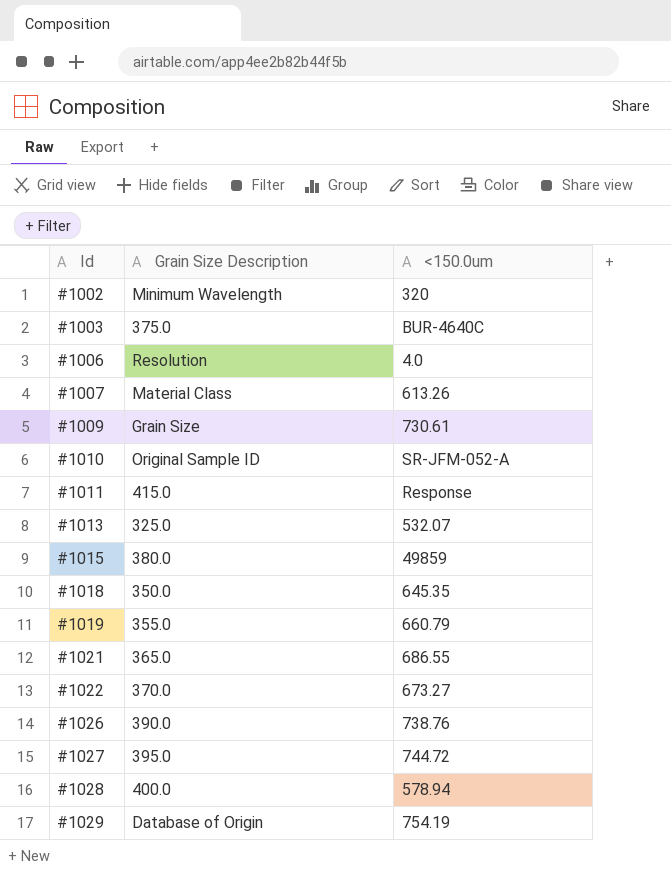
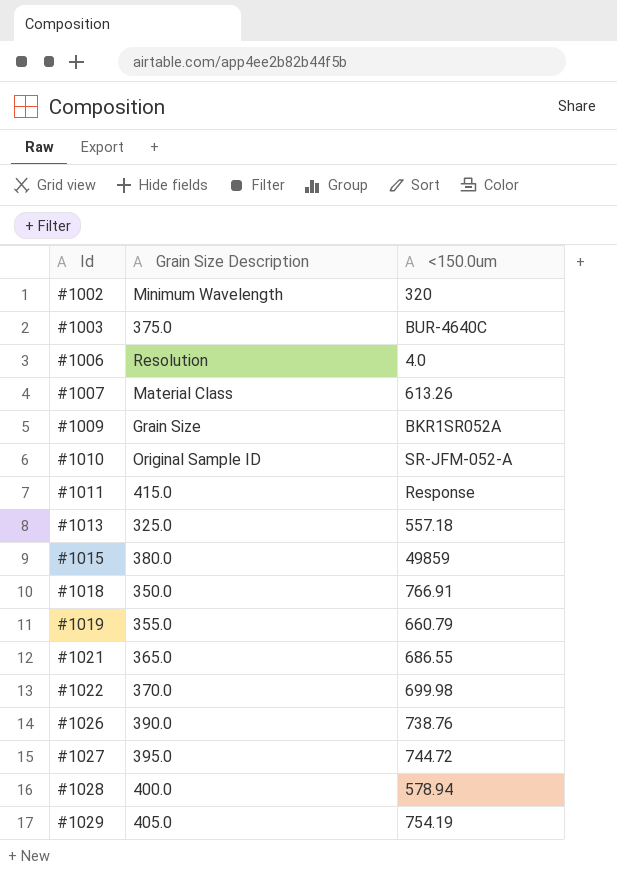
#1009 | <150.0um: 730.61 -> BKR1SR052A
#1013 | <150.0um: 532.07 -> 557.18
#1018 | <150.0um: 645.35 -> 766.91
#1022 | <150.0um: 673.27 -> 699.98
#1029 | Grain Size Description: Database of Origin -> 405.0

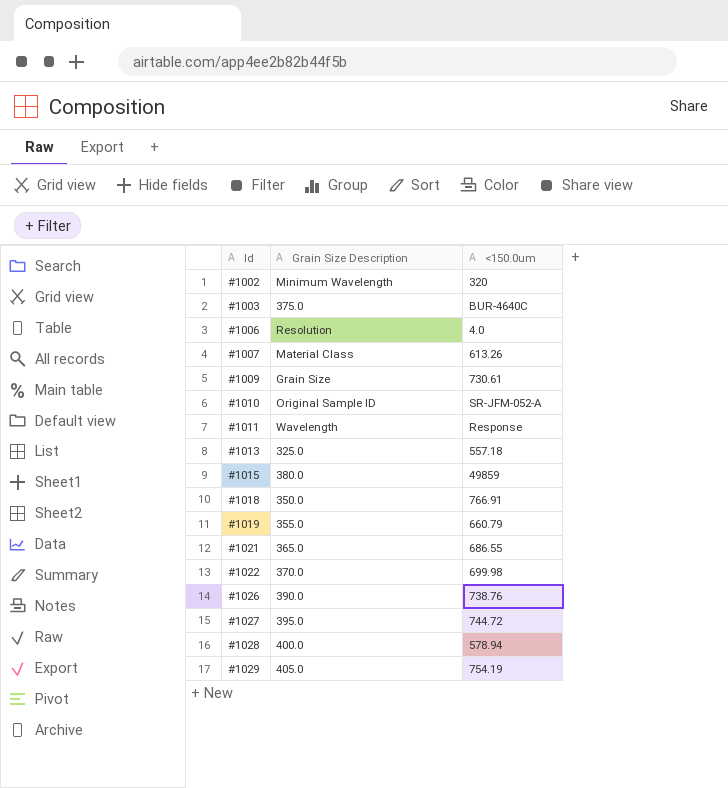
#1009 | <150.0um: BKR1SR052A -> 730.61
#1011 | Grain Size Description: 415.0 -> Wavelength

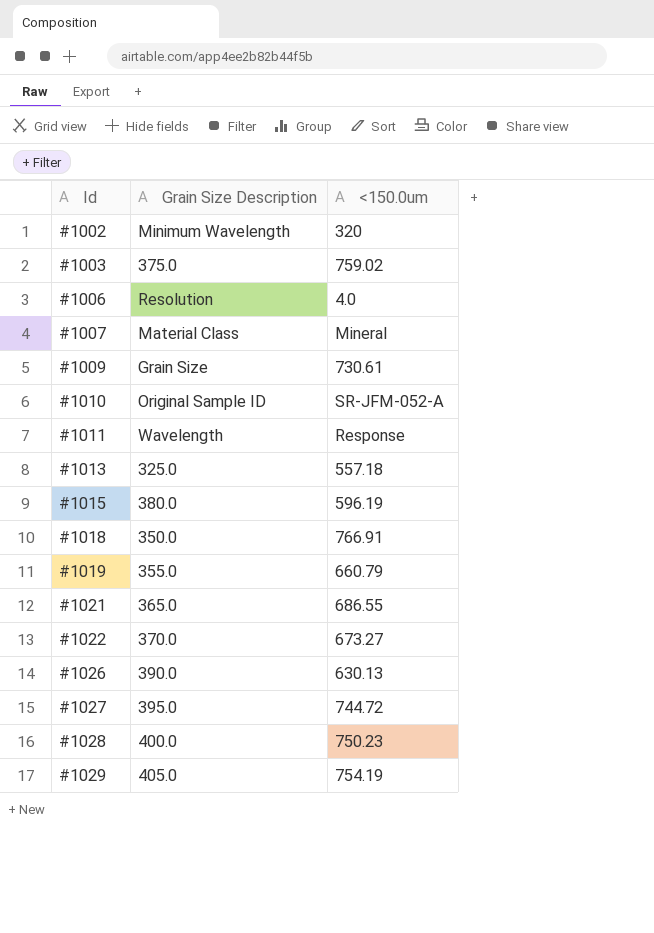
#1003 | <150.0um: BUR-4640C -> 759.02
#1007 | <150.0um: 613.26 -> Mineral
#1015 | <150.0um: 49859 -> 596.19
#1022 | <150.0um: 699.98 -> 673.27
#1026 | <150.0um: 738.76 -> 630.13
#1028 | <150.0um: 578.94 -> 750.23

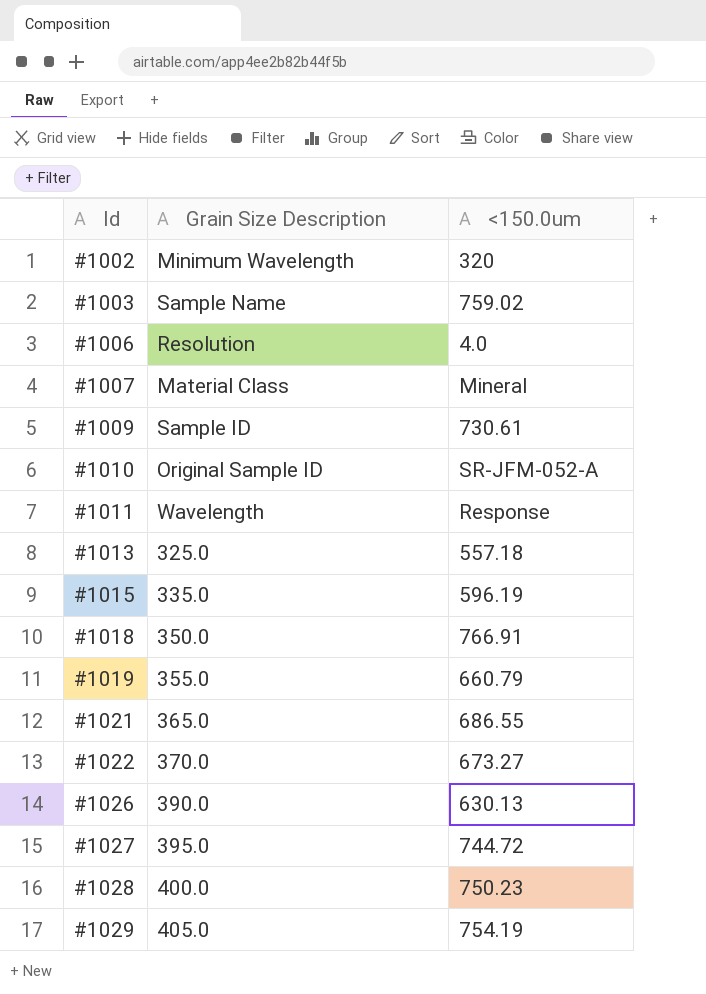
#1003 | Grain Size Description: 375.0 -> Sample Name
#1009 | Grain Size Description: Grain Size -> Sample ID
#1015 | Grain Size Description: 380.0 -> 335.0

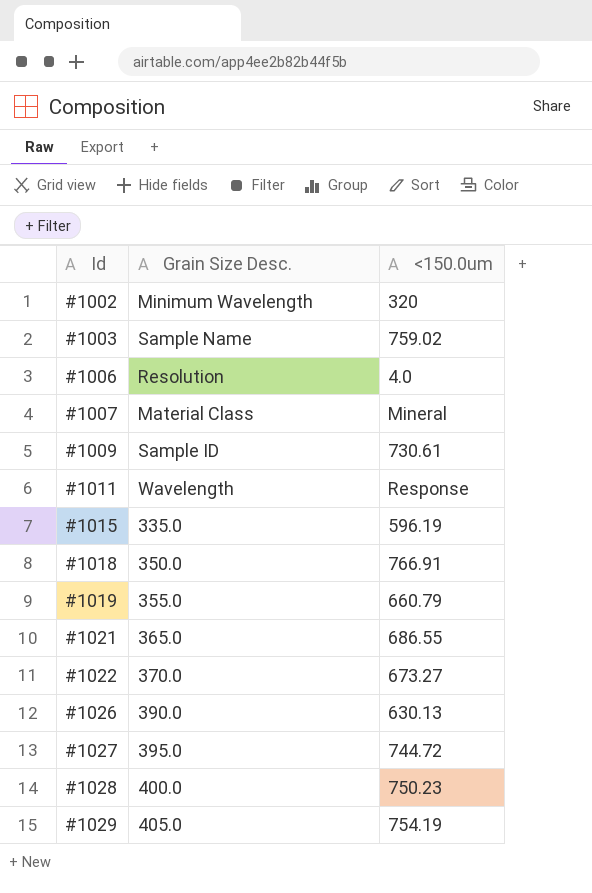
column name: Grain Size Description -> Grain Size Desc.
row #1010: Original Sample ID | SR-JFM-052-A -> none
row #1013: 325.0 | 557.18 -> none

